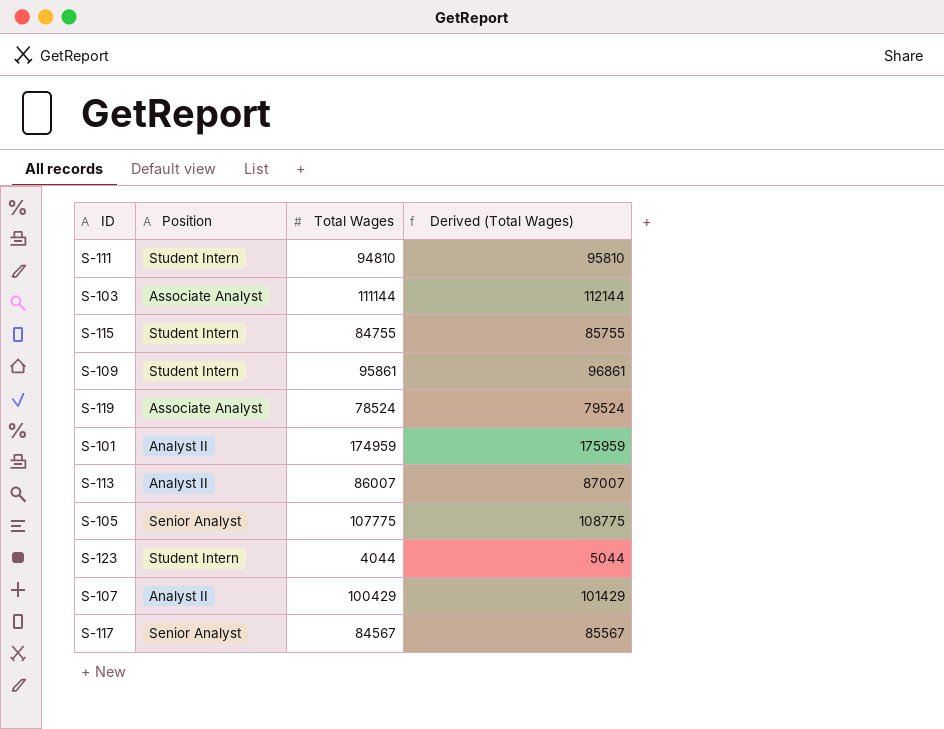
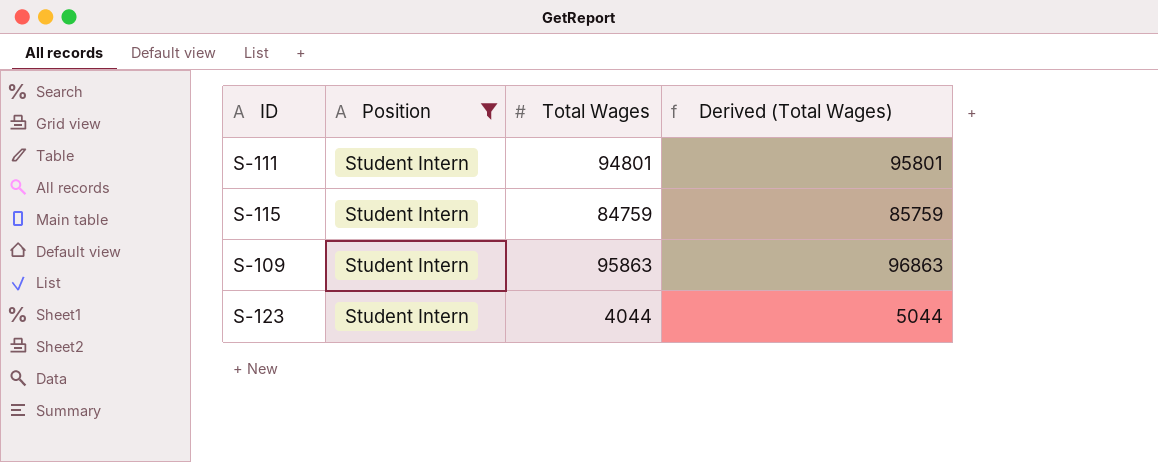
filter: none -> Position = Student Intern
S-111 | Total Wages: 94810 -> 94801
S-111 | Derived (Total Wages): 95810 -> 95801
S-115 | Total Wages: 84755 -> 84759
S-115 | Derived (Total Wages): 85755 -> 85759
S-109 | Total Wages: 95861 -> 95863
S-109 | Derived (Total Wages): 96861 -> 96863

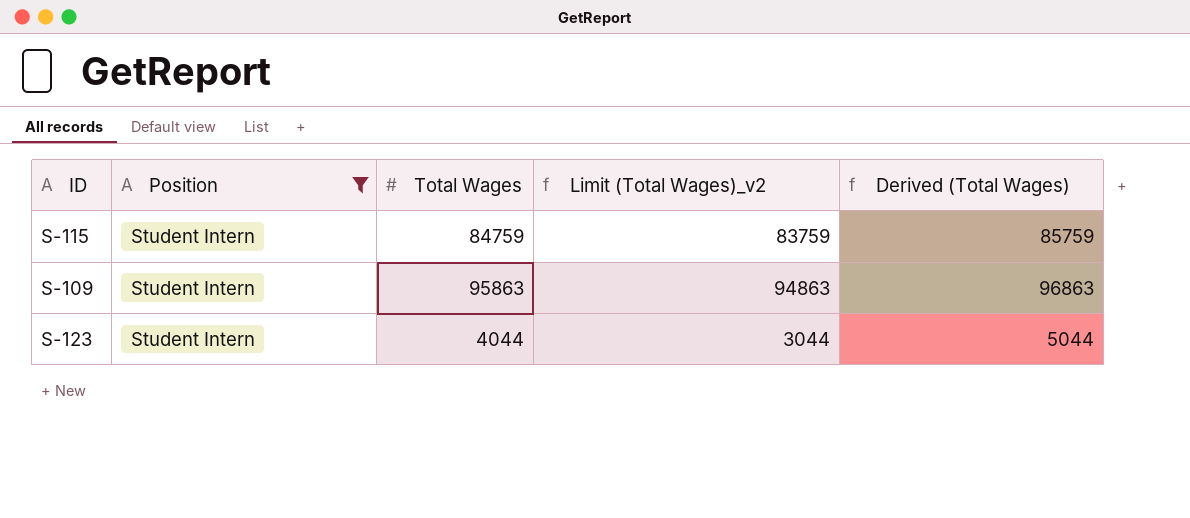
column Limit (Total Wages)_v2 | formula: none -> [Total Wages] - 1000
row S-111: Student Intern | 94801 | 95801 -> none

